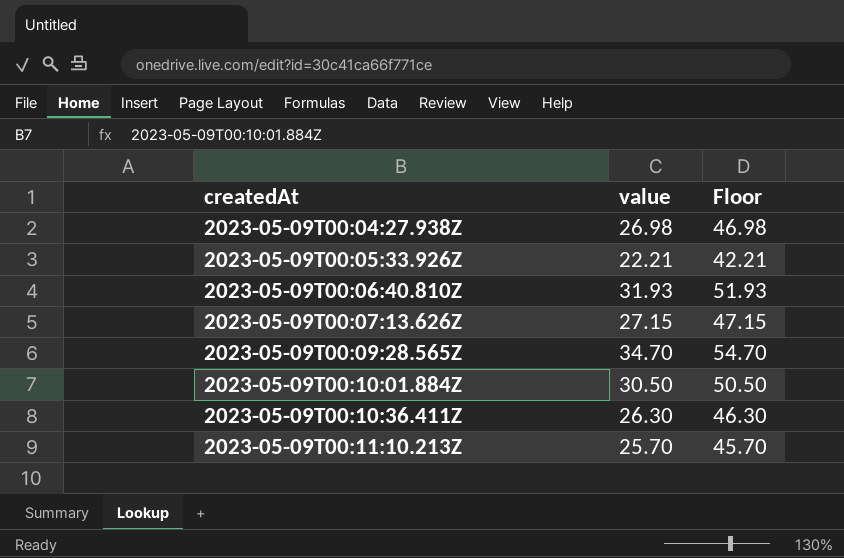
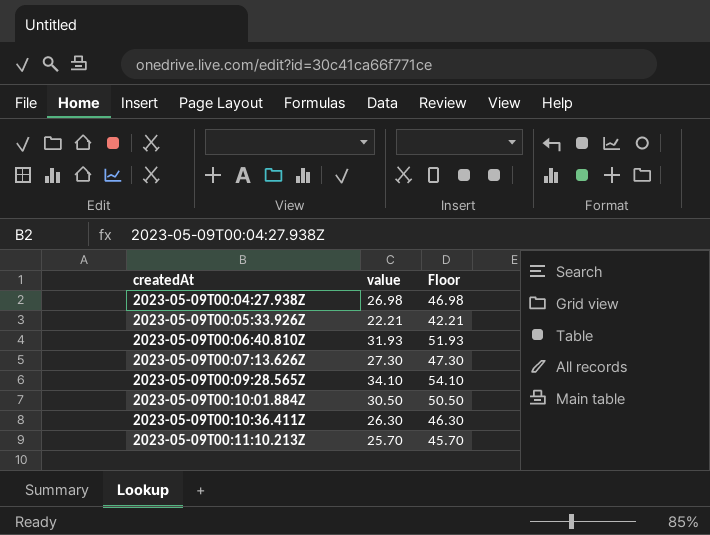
2023-05-09T00:07:13.626Z | value: 27.15 -> 27.30
2023-05-09T00:07:13.626Z | Floor: 47.15 -> 47.30
2023-05-09T00:09:28.565Z | value: 34.70 -> 34.10
2023-05-09T00:09:28.565Z | Floor: 54.70 -> 54.10

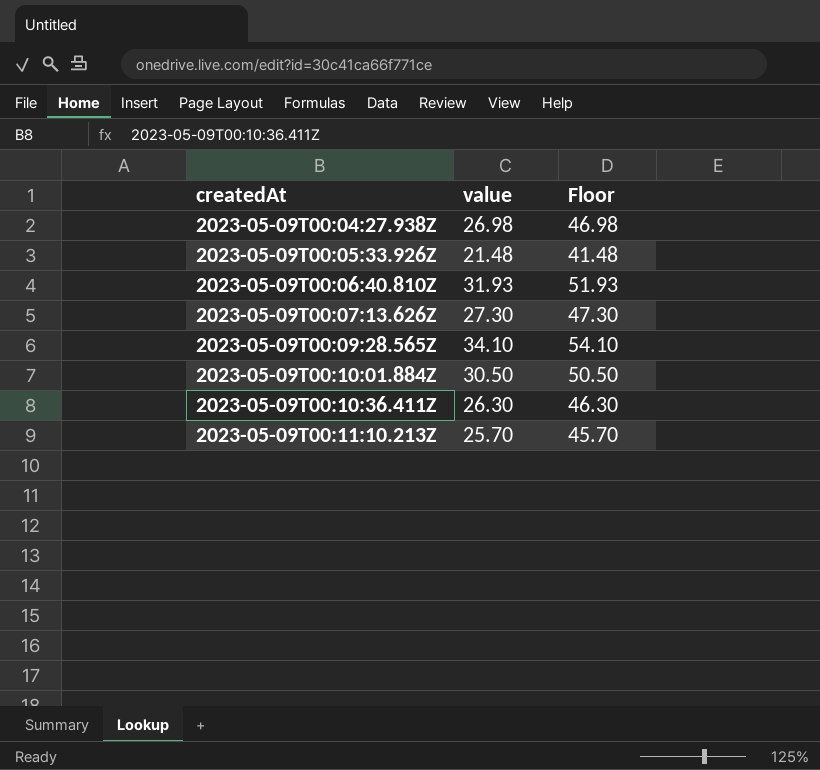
2023-05-09T00:05:33.926Z | value: 22.21 -> 21.48
2023-05-09T00:05:33.926Z | Floor: 42.21 -> 41.48

